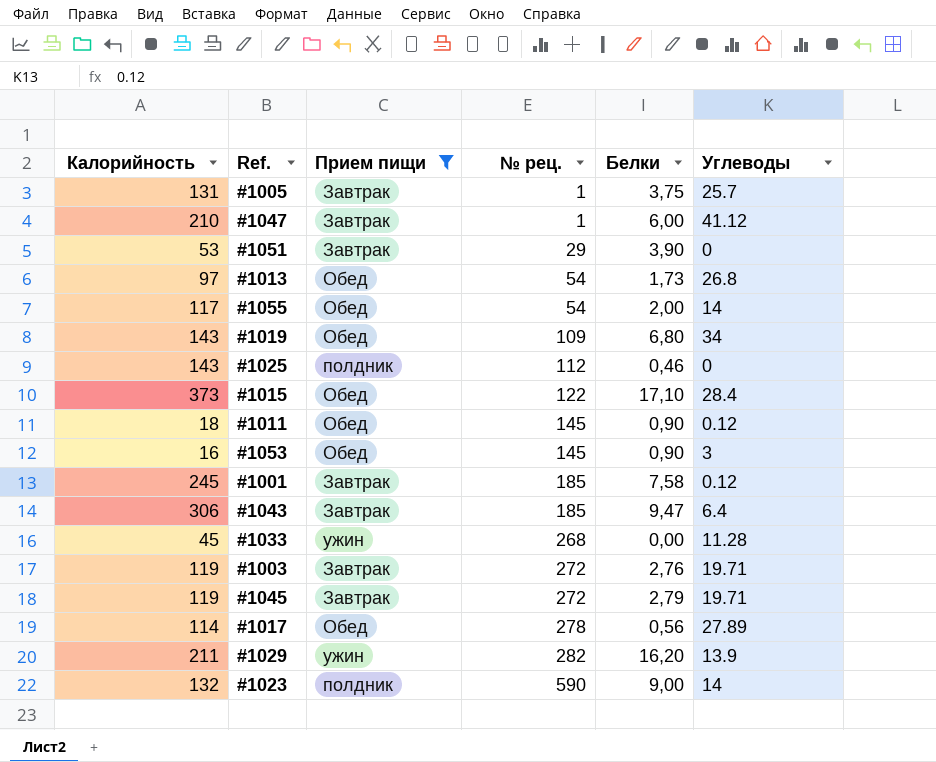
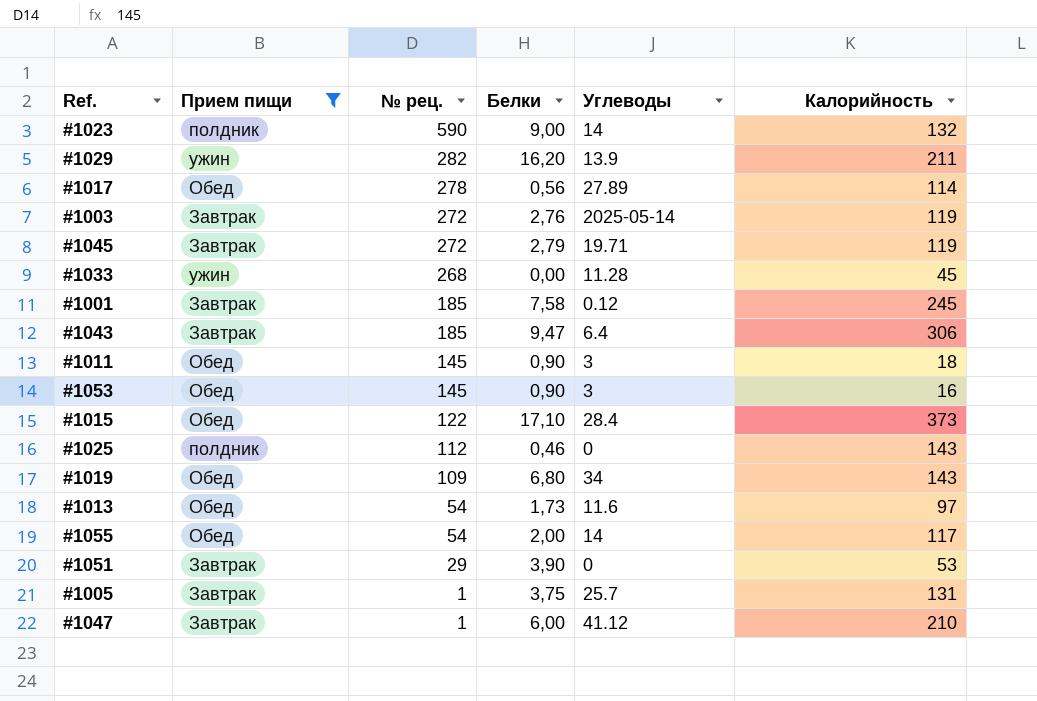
row order: № рец. ascending -> № рец. descending
column Калорийность | position: 1 -> 6
#1003 | Углеводы: 19.71 -> 2025-05-14
#1011 | Углеводы: 0.12 -> 3
#1013 | Углеводы: 26.8 -> 11.6

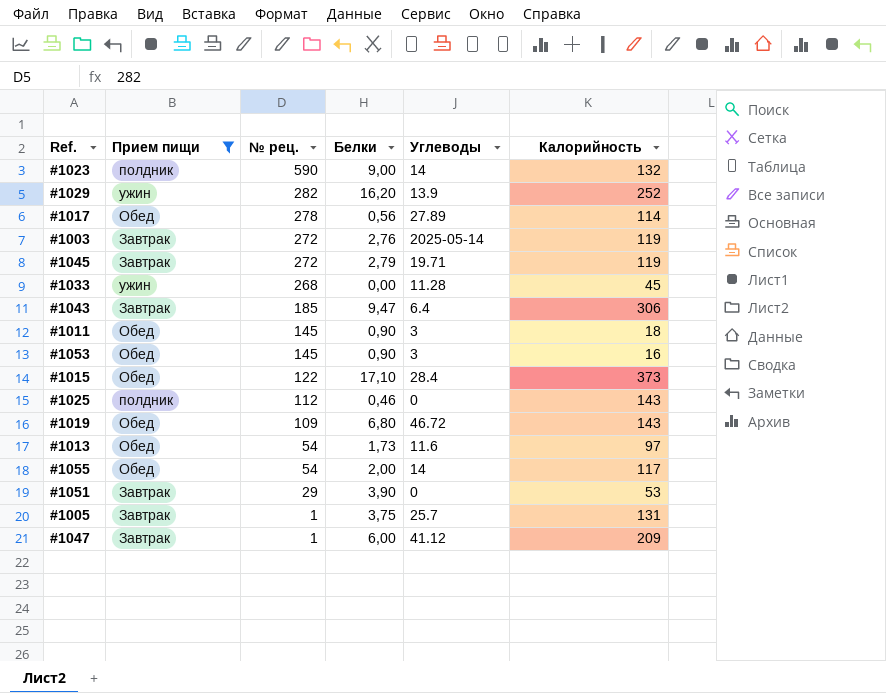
row #1001: Завтрак | 185 | 7,58 | 0.12 | 245 -> none
#1029 | Калорийность: 211 -> 252
#1019 | Углеводы: 34 -> 46.72
#1047 | Калорийность: 210 -> 209

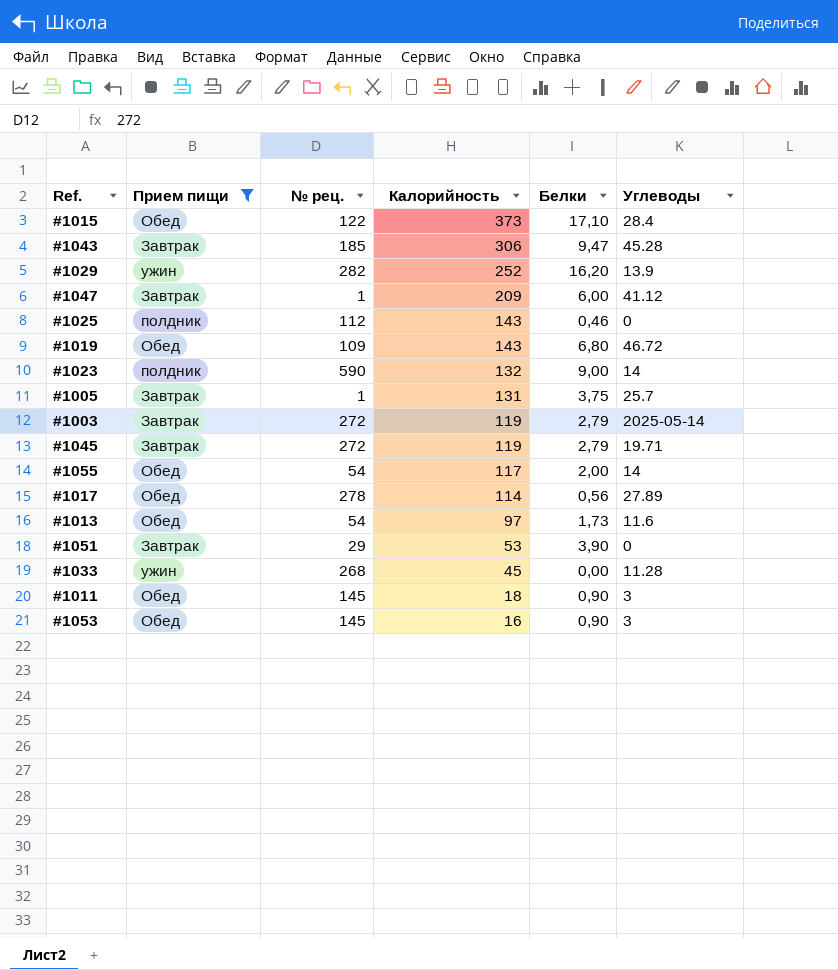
row order: № рец. descending -> Калорийность descending
column Калорийность | position: 6 -> 4
#1043 | Углеводы: 6.4 -> 45.28
#1003 | Белки: 2,76 -> 2,79

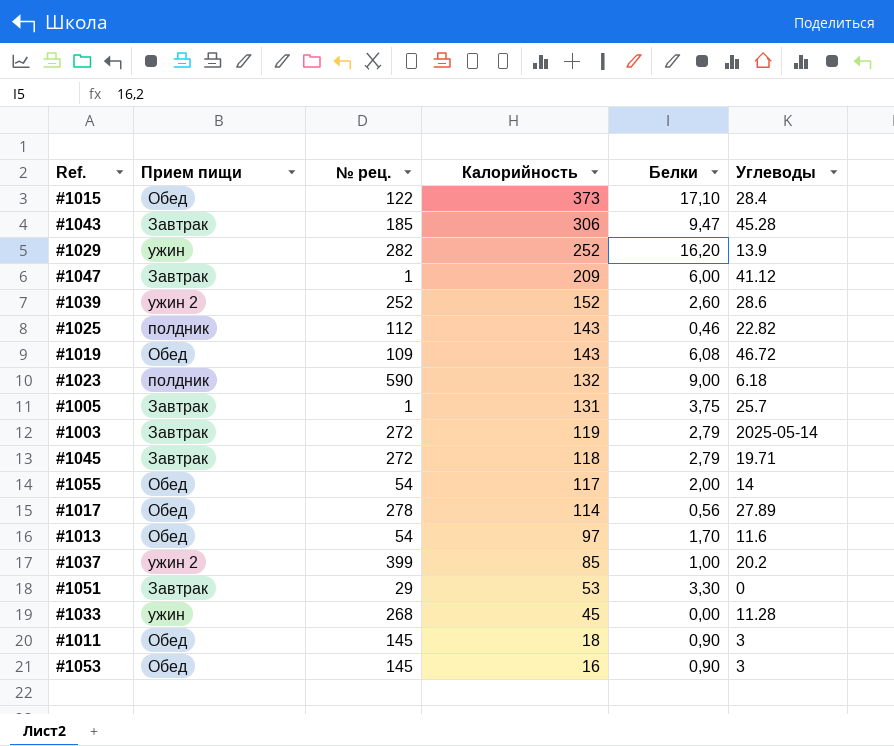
filter: Прием пищи != ужин 2 -> none
#1025 | Углеводы: 0 -> 22.82
#1019 | Белки: 6,80 -> 6,08
#1023 | Углеводы: 14 -> 6.18
#1045 | Калорийность: 119 -> 118
#1013 | Белки: 1,73 -> 1,70
#1051 | Белки: 3,90 -> 3,30

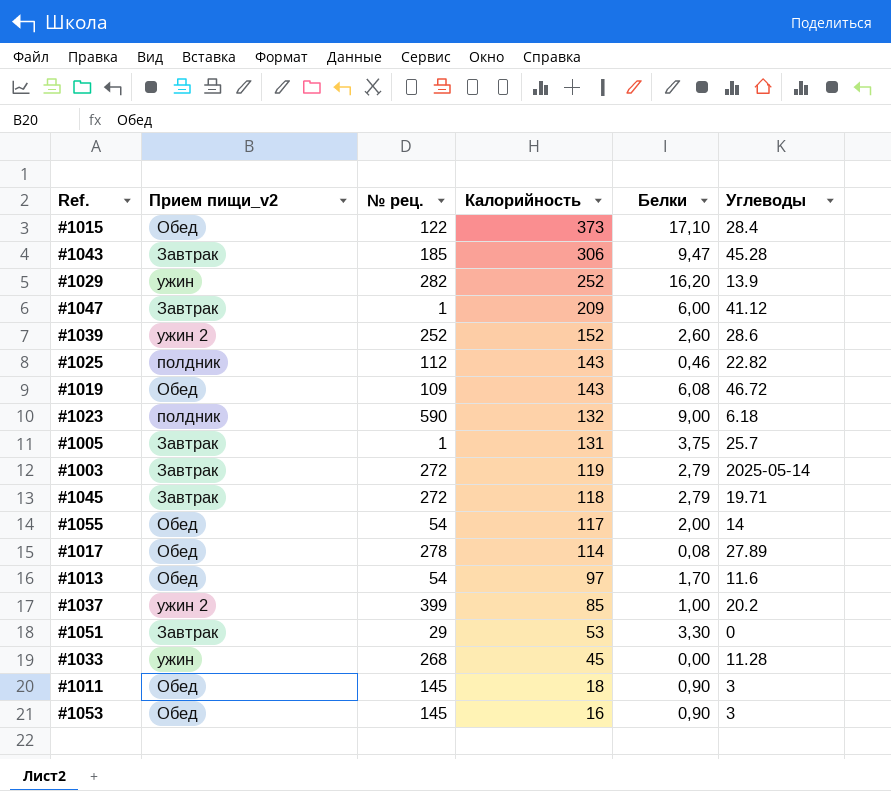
column name: Прием пищи -> Прием пищи_v2
#1017 | Белки: 0,56 -> 0,08

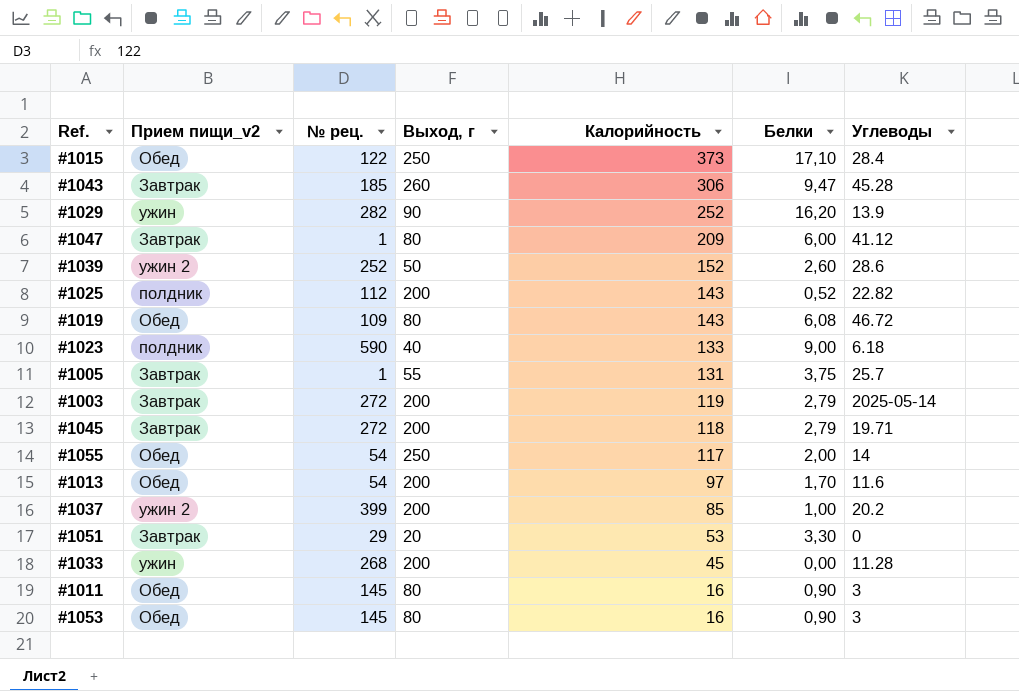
column Выход, г | position: none -> 4
row #1017: Обед | 278 | 114 | 0,08 | 27.89 -> none
#1025 | Белки: 0,46 -> 0,52
#1023 | Калорийность: 132 -> 133
#1011 | Калорийность: 18 -> 16

